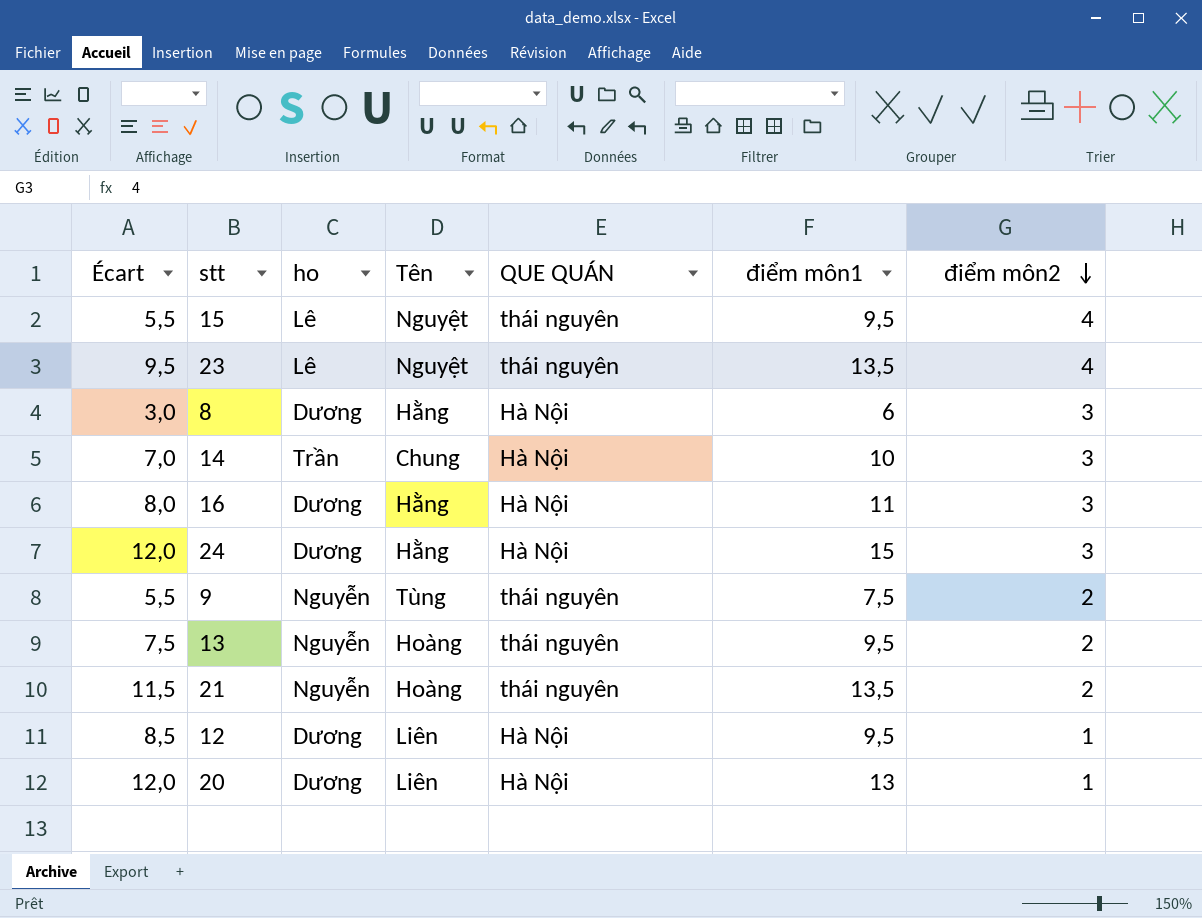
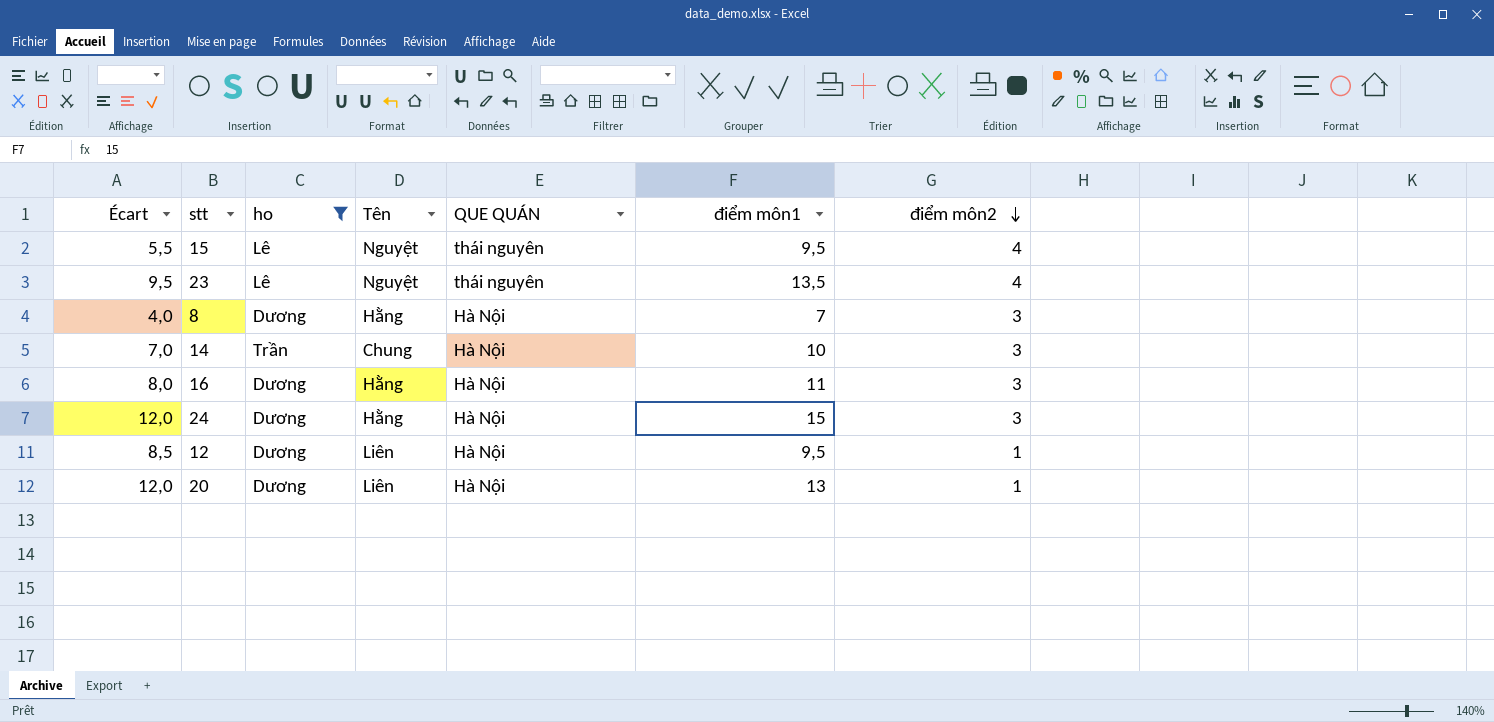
filter: none -> ho != Nguyễn
8 | Écart: 3,0 -> 4,0
8 | điểm môn1: 6 -> 7

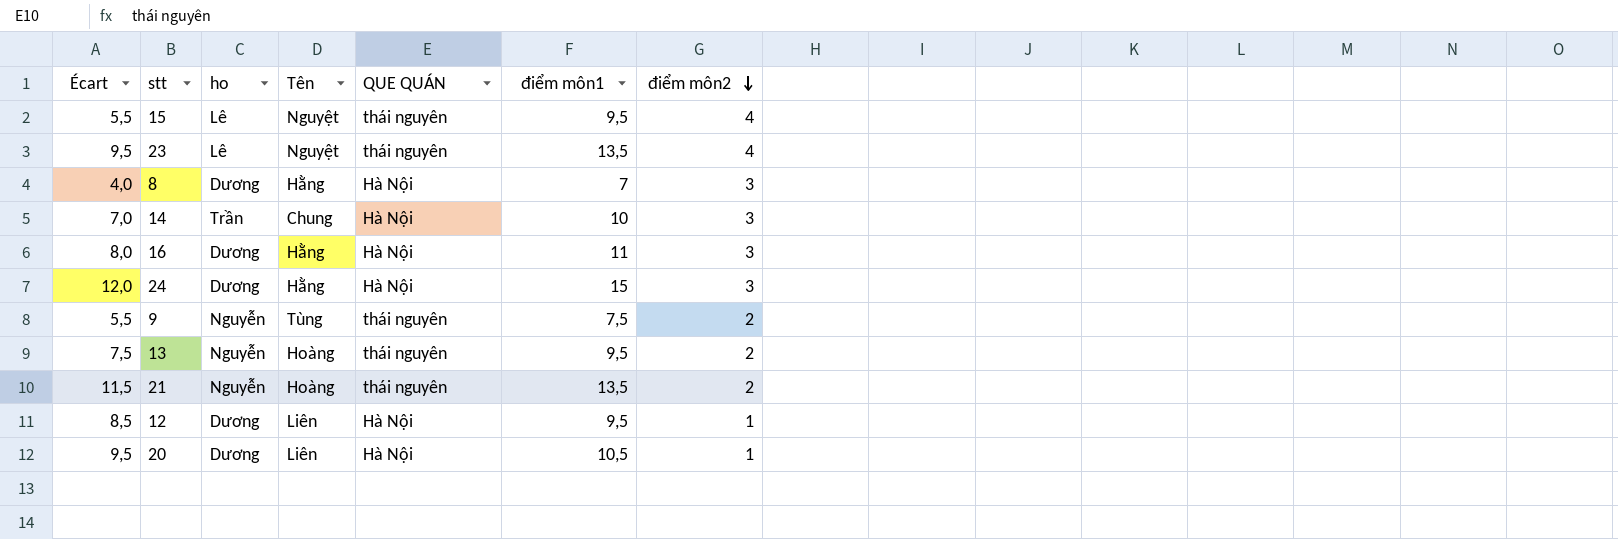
filter: ho != Nguyễn -> none
20 | Écart: 12,0 -> 9,5
20 | điểm môn1: 13 -> 10,5

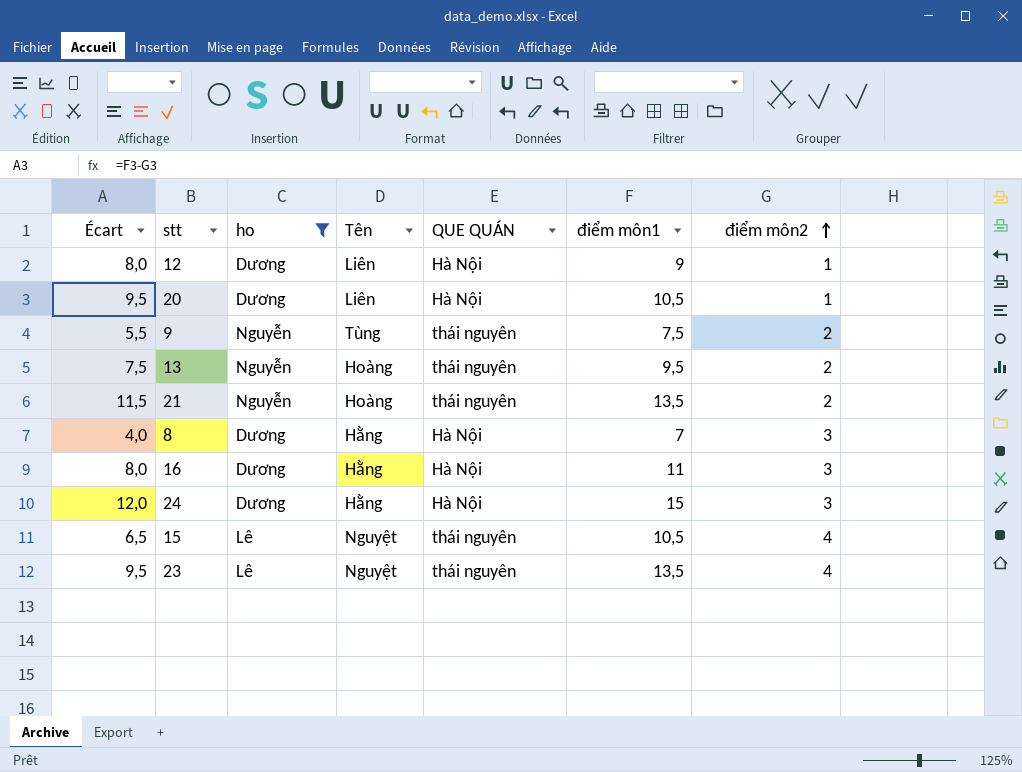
filter: none -> ho != Trần
row order: điểm môn2 descending -> điểm môn2 ascending
12 | Écart: 8,5 -> 8,0
12 | điểm môn1: 9,5 -> 9
15 | Écart: 5,5 -> 6,5
15 | điểm môn1: 9,5 -> 10,5

